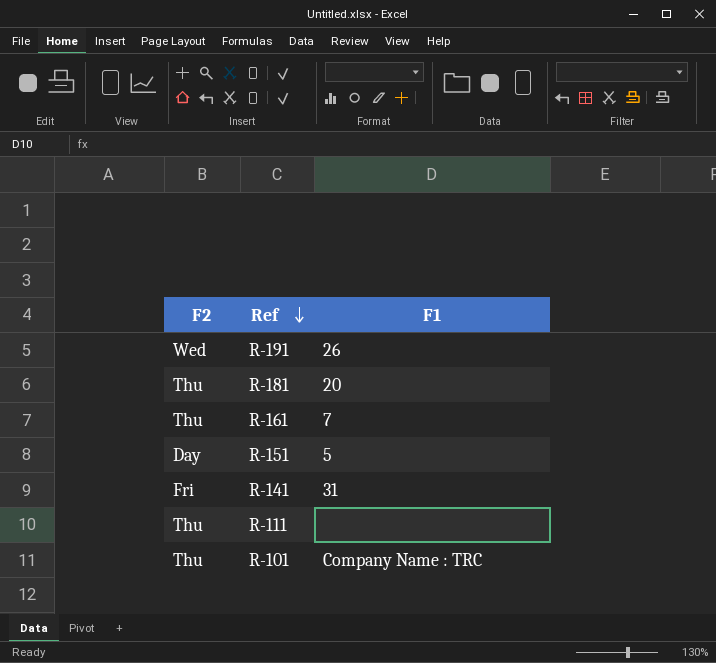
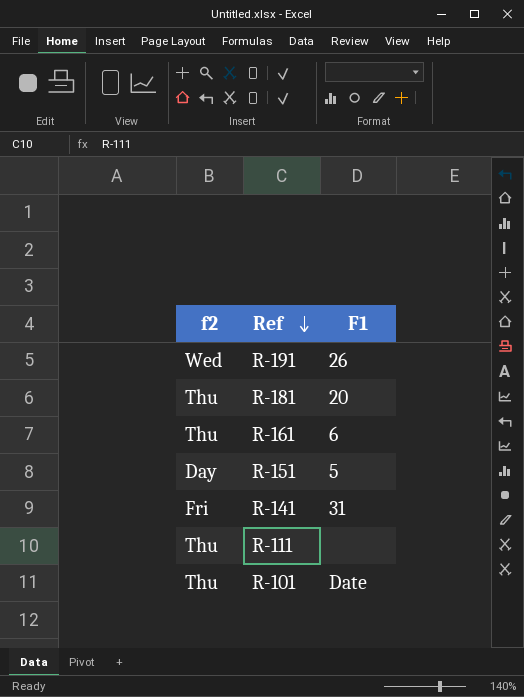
column name: F2 -> f2
R-161 | F1: 7 -> 6
R-101 | F1: Company Name : TRC -> Date

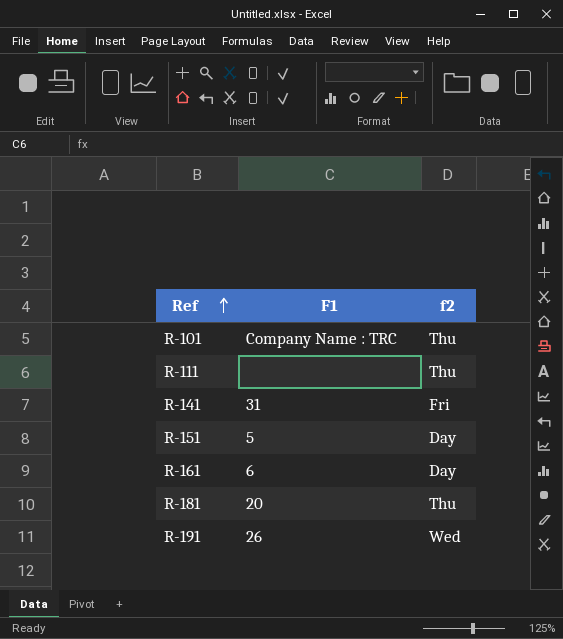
row order: Ref descending -> Ref ascending
column f2 | position: 1 -> 3
R-101 | F1: Date -> Company Name : TRC
R-161 | f2: Thu -> Day

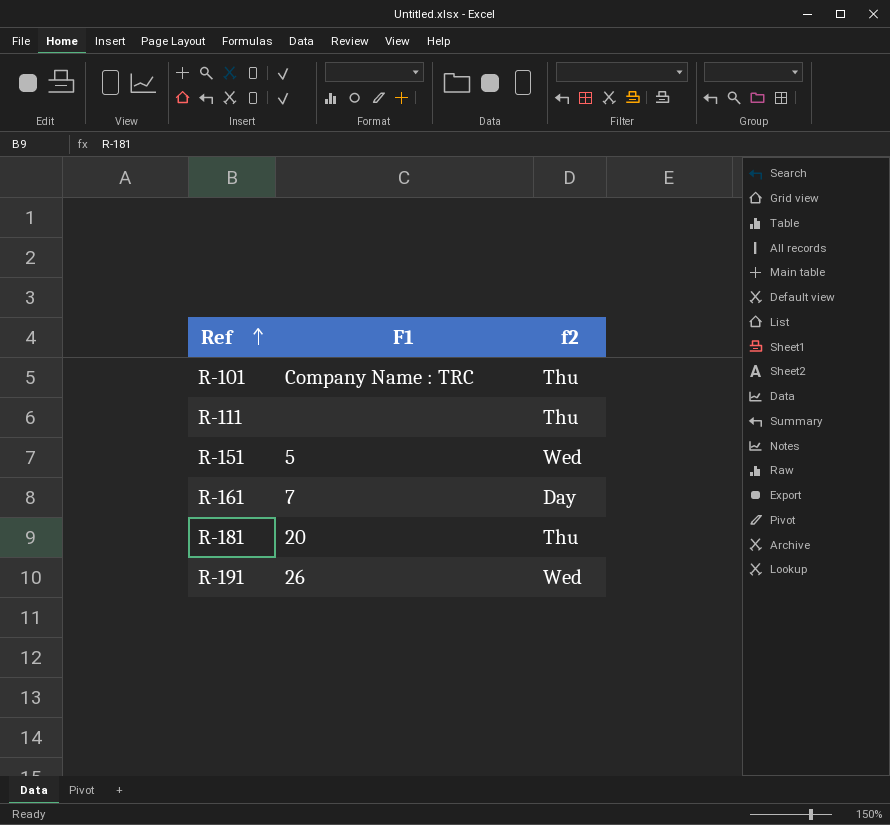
row R-141: 31 | Fri -> none
R-151 | f2: Day -> Wed
R-161 | F1: 6 -> 7

